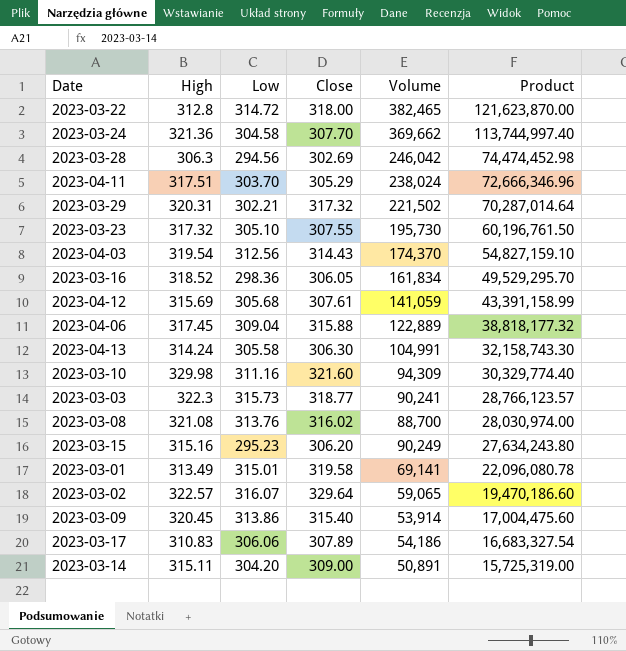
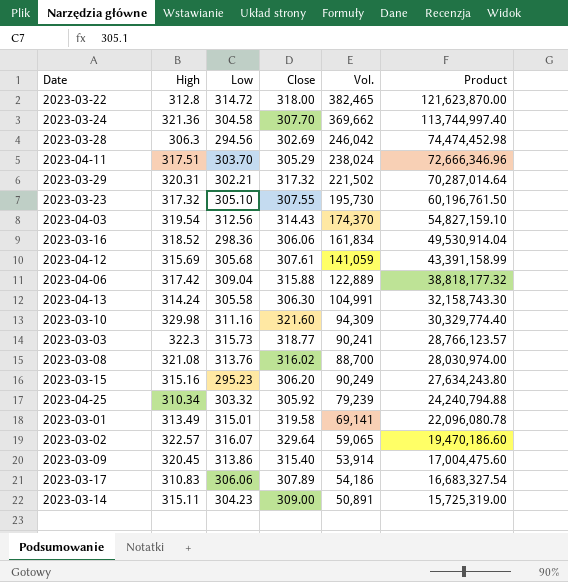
column name: Volume -> Vol.
2023-03-16 | Close: 306.05 -> 306.06
2023-03-16 | Product: 49,529,295.70 -> 49,530,914.04
2023-04-06 | High: 317.45 -> 317.42
row 2023-04-25: none -> 310.34 | 303.32 | 305.92 | 79,239 | 24,240,794.88
2023-03-14 | Low: 304.20 -> 304.23

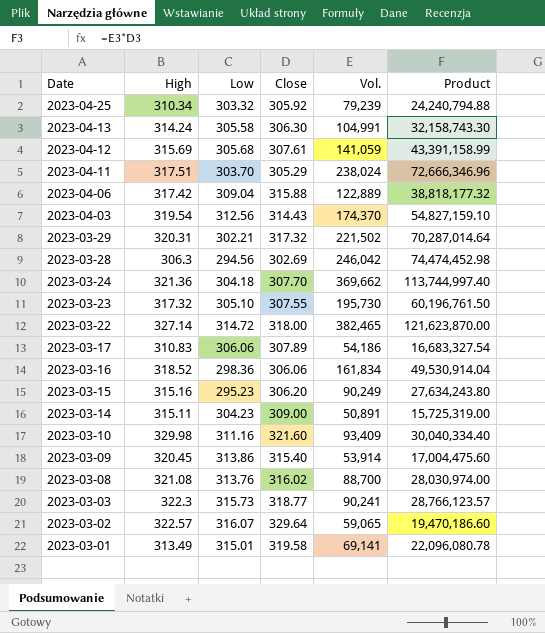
row order: Product descending -> Date descending
2023-03-24 | Low: 304.58 -> 304.18
2023-03-22 | High: 312.8 -> 327.14
2023-03-10 | Vol.: 94,309 -> 93,409
2023-03-10 | Product: 30,329,774.40 -> 30,040,334.40

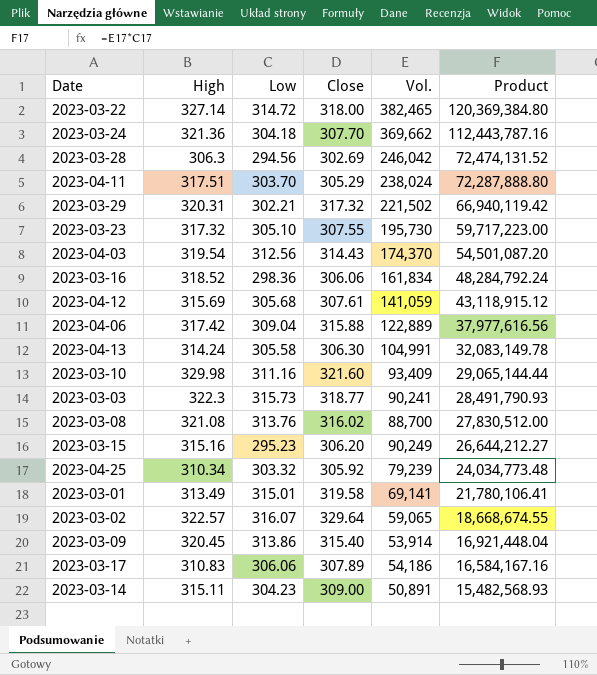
row order: Date descending -> Product descending
column Product | formula: [Close] * [Vol.] -> [Low] * [Vol.]

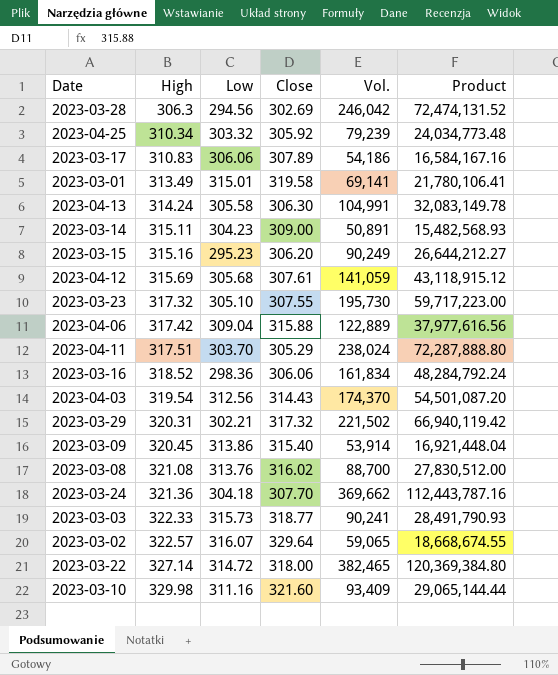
row order: Product descending -> High ascending
2023-03-03 | High: 322.3 -> 322.33

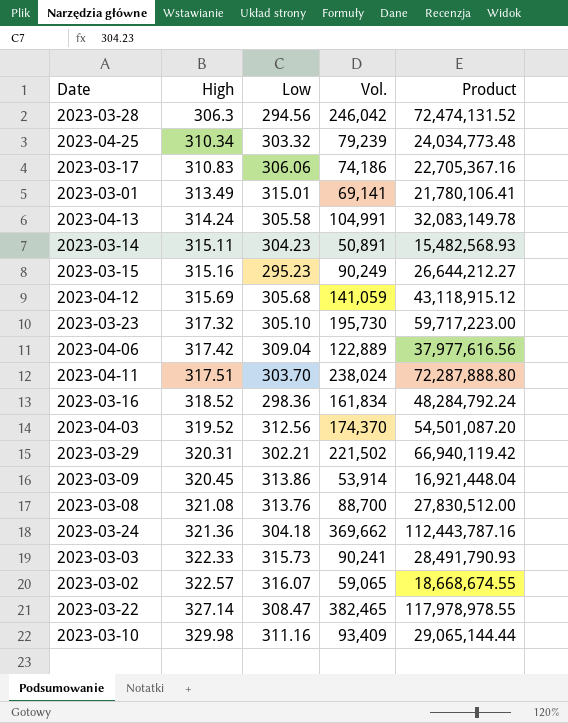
column Close | position: 4 -> none
2023-03-17 | Vol.: 54,186 -> 74,186
2023-03-17 | Product: 16,584,167.16 -> 22,705,367.16
2023-04-03 | High: 319.54 -> 319.52
2023-03-22 | Low: 314.72 -> 308.47
2023-03-22 | Product: 120,369,384.80 -> 117,978,978.55

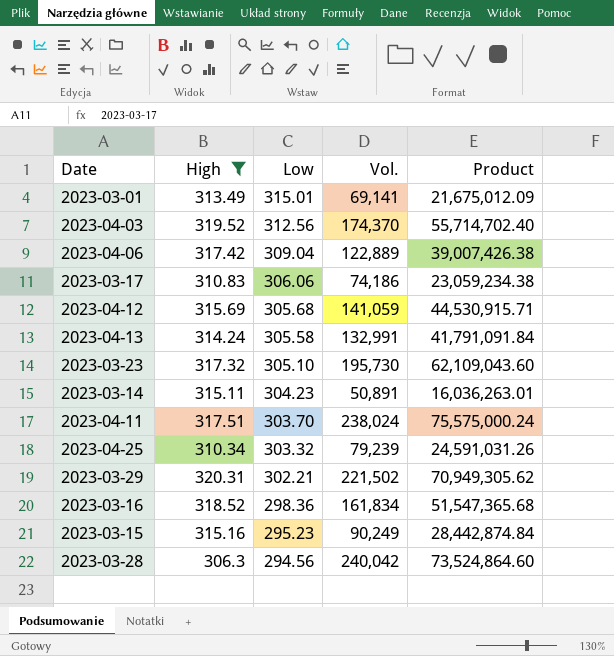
filter: none -> High <= 320.31
row order: High ascending -> Low descending
column Product | formula: [Low] * [Vol.] -> [High] * [Vol.]
2023-04-13 | Vol.: 104,991 -> 132,991
2023-03-28 | Vol.: 246,042 -> 240,042

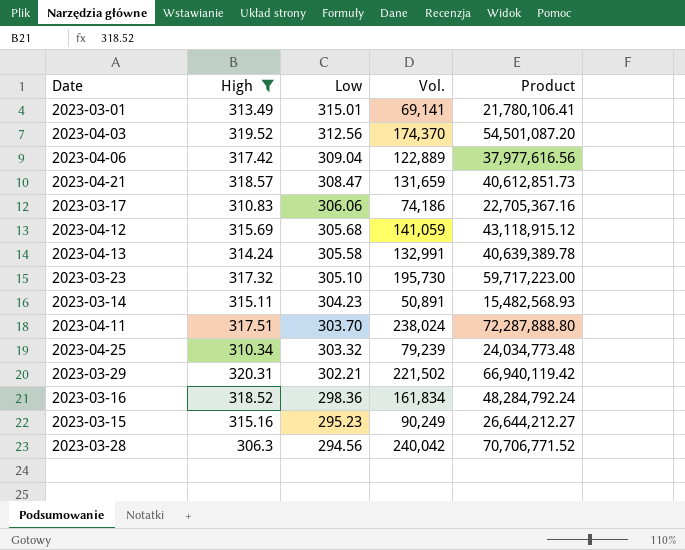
column Product | formula: [High] * [Vol.] -> [Low] * [Vol.]
row 2023-04-21: none -> 318.57 | 308.47 | 131,659 | 40,612,851.73

